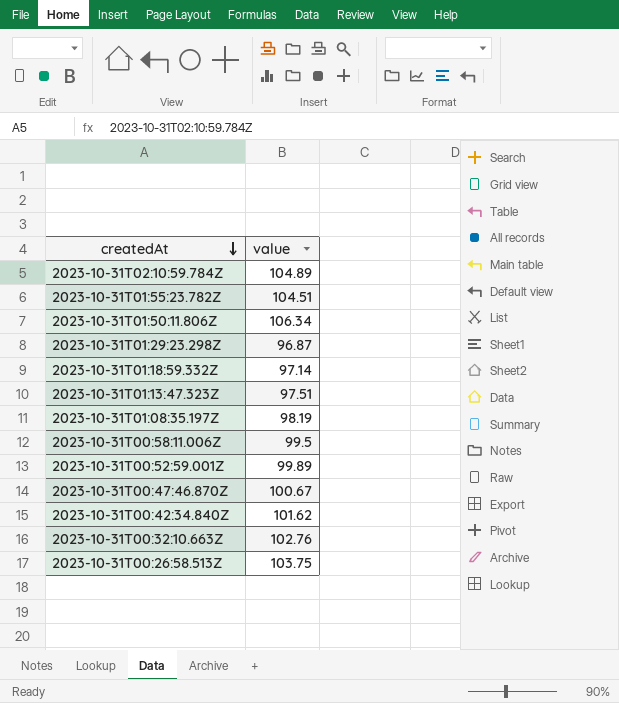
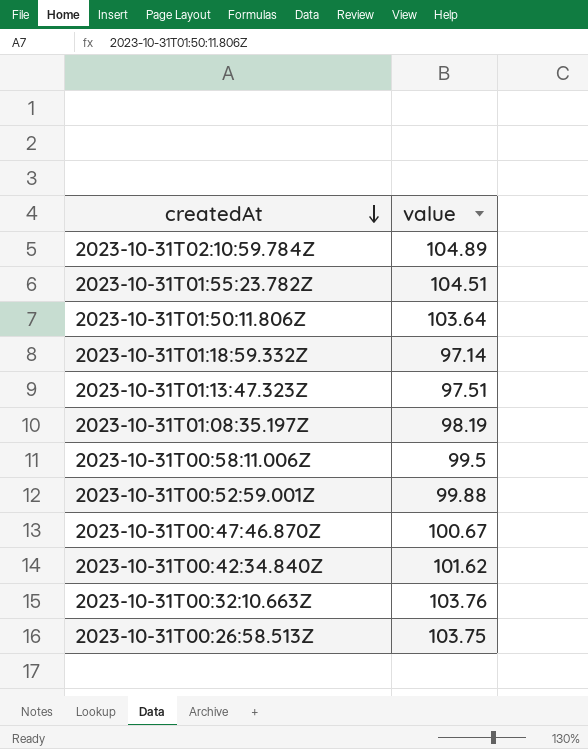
row 2023-10-31T01:29:23.298Z: 96.87 -> none
2023-10-31T01:50:11.806Z | value: 106.34 -> 103.64
2023-10-31T00:52:59.001Z | value: 99.89 -> 99.88
2023-10-31T00:32:10.663Z | value: 102.76 -> 103.76

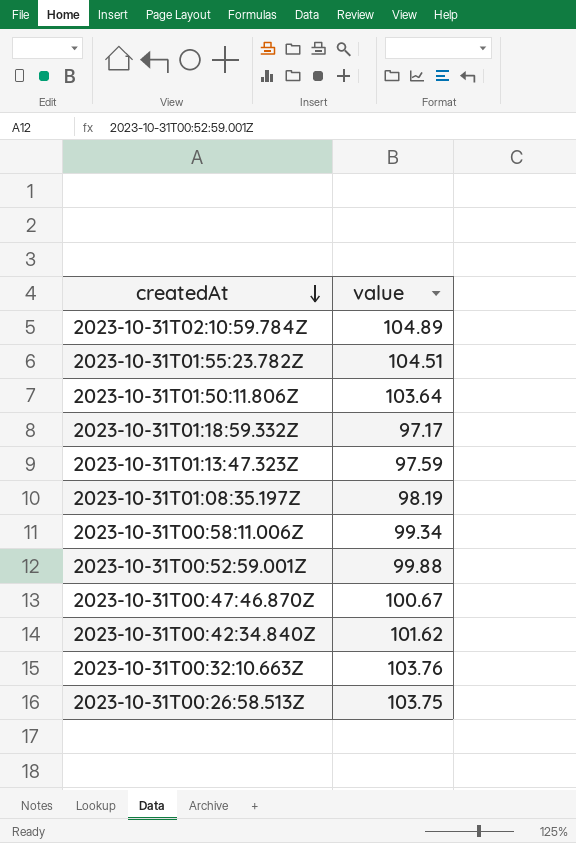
2023-10-31T01:18:59.332Z | value: 97.14 -> 97.17
2023-10-31T01:13:47.323Z | value: 97.51 -> 97.59
2023-10-31T00:58:11.006Z | value: 99.5 -> 99.34

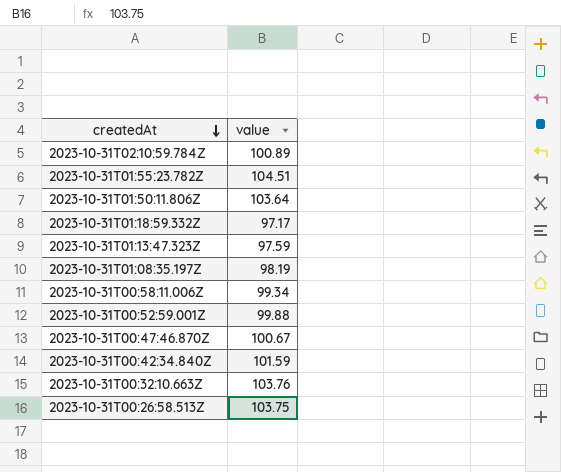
2023-10-31T02:10:59.784Z | value: 104.89 -> 100.89
2023-10-31T00:42:34.840Z | value: 101.62 -> 101.59

